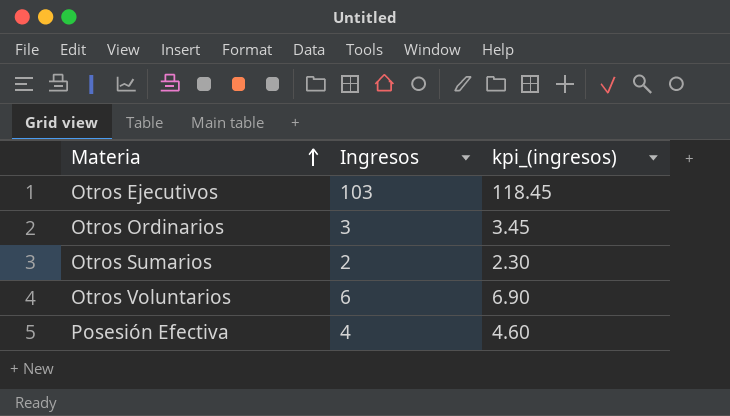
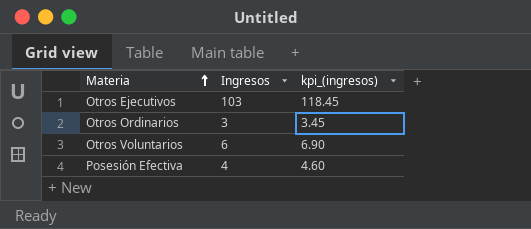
row Otros Sumarios: 2 | 2.30 -> none

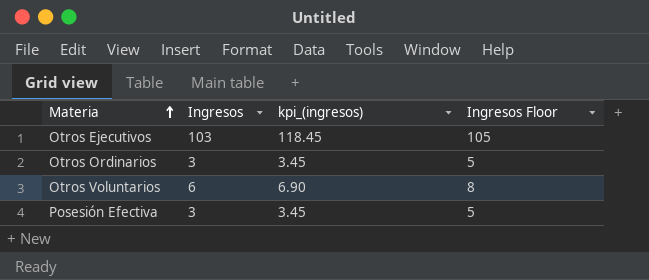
column Ingresos Floor | formula: none -> [Ingresos] + 2
Posesión Efectiva | Ingresos: 4 -> 3
Posesión Efectiva | kpi_(ingresos): 4.60 -> 3.45

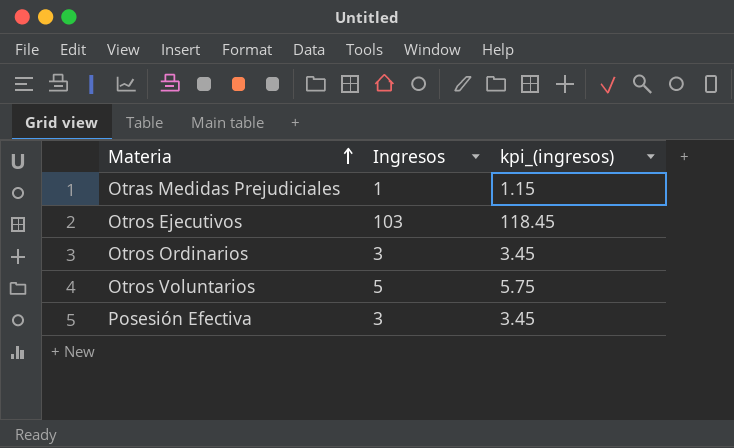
column Ingresos Floor | formula: [Ingresos] + 2 -> none
row Otras Medidas Prejudiciales: none -> 1 | 1.15
Otros Voluntarios | Ingresos: 6 -> 5
Otros Voluntarios | kpi_(ingresos): 6.90 -> 5.75

